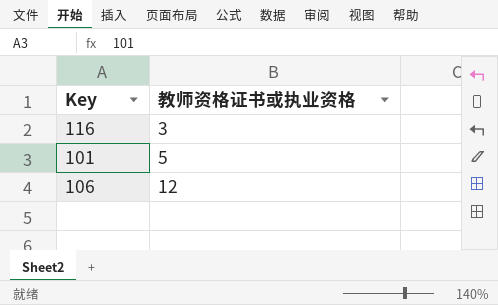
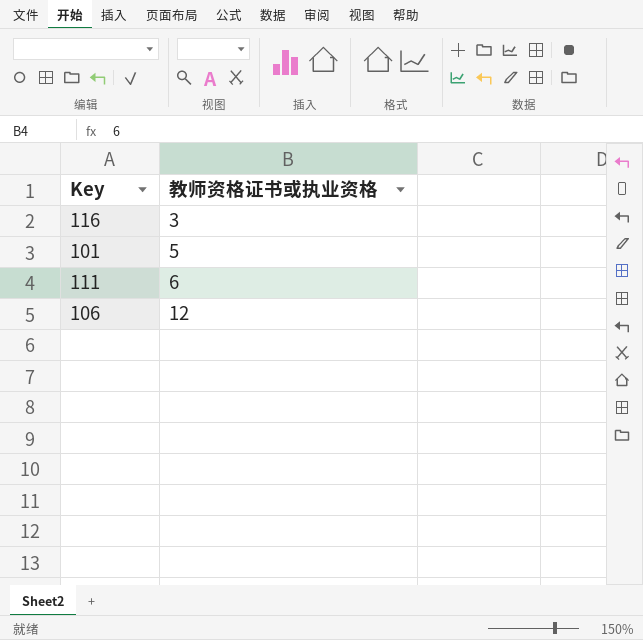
row 111: none -> 6

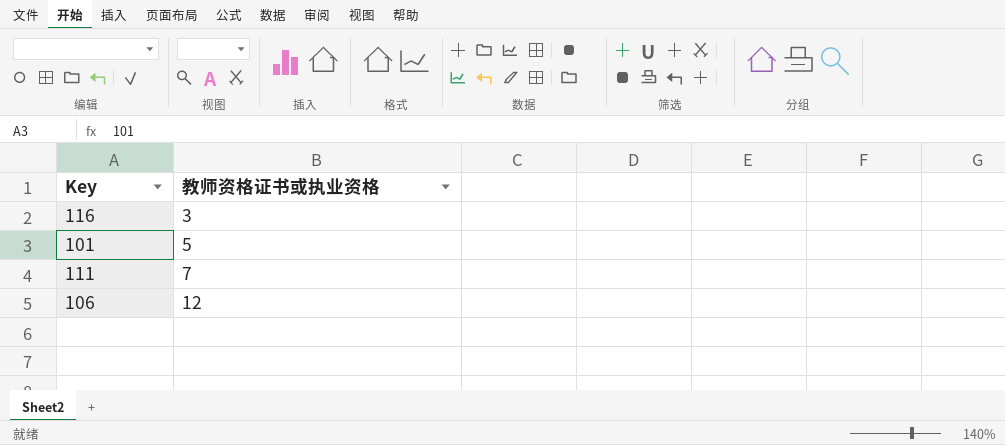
111 | 教师资格证书或执业资格: 6 -> 7

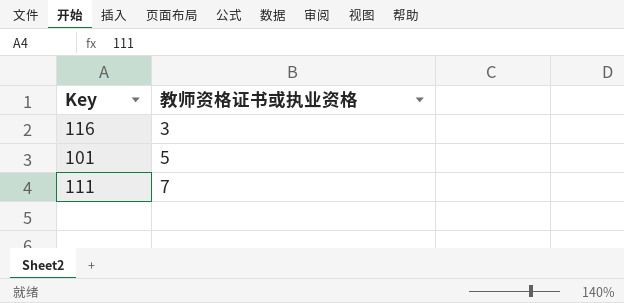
row 106: 12 -> none

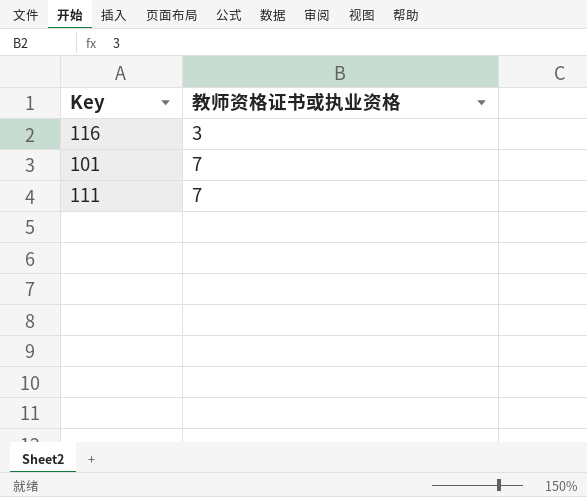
101 | 教师资格证书或执业资格: 5 -> 7

